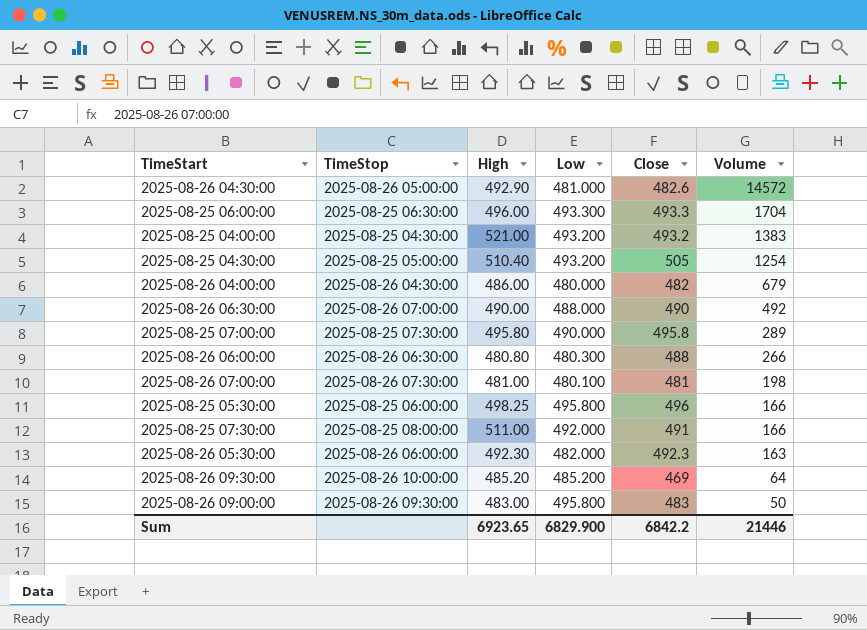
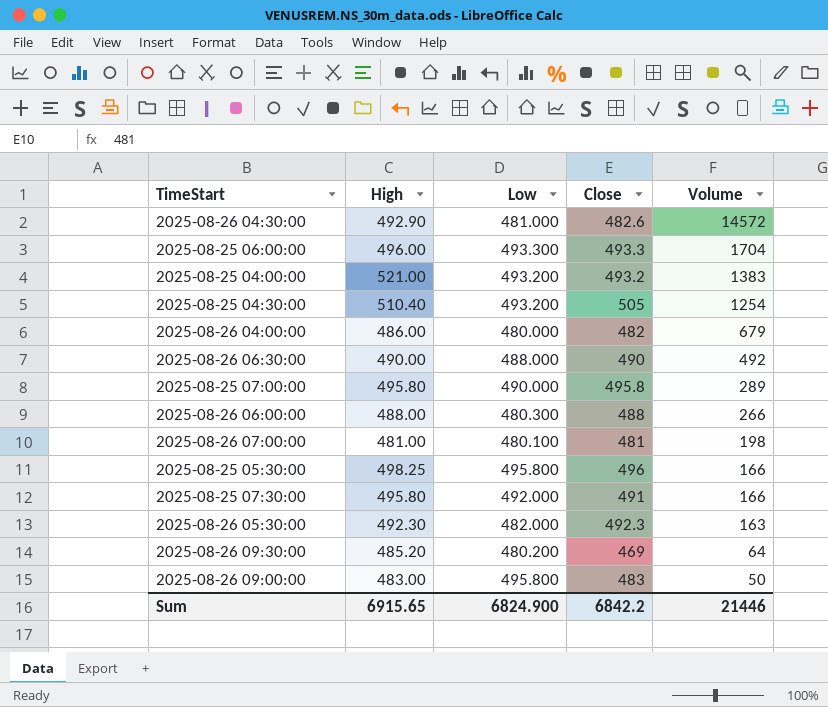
column TimeStop | position: 2 -> none
2025-08-26 06:00:00 | High: 480.80 -> 488.00
2025-08-25 07:30:00 | High: 511.00 -> 495.80
2025-08-26 09:30:00 | Low: 485.200 -> 480.200
Sum | High: 6923.65 -> 6915.65
Sum | Low: 6829.900 -> 6824.900

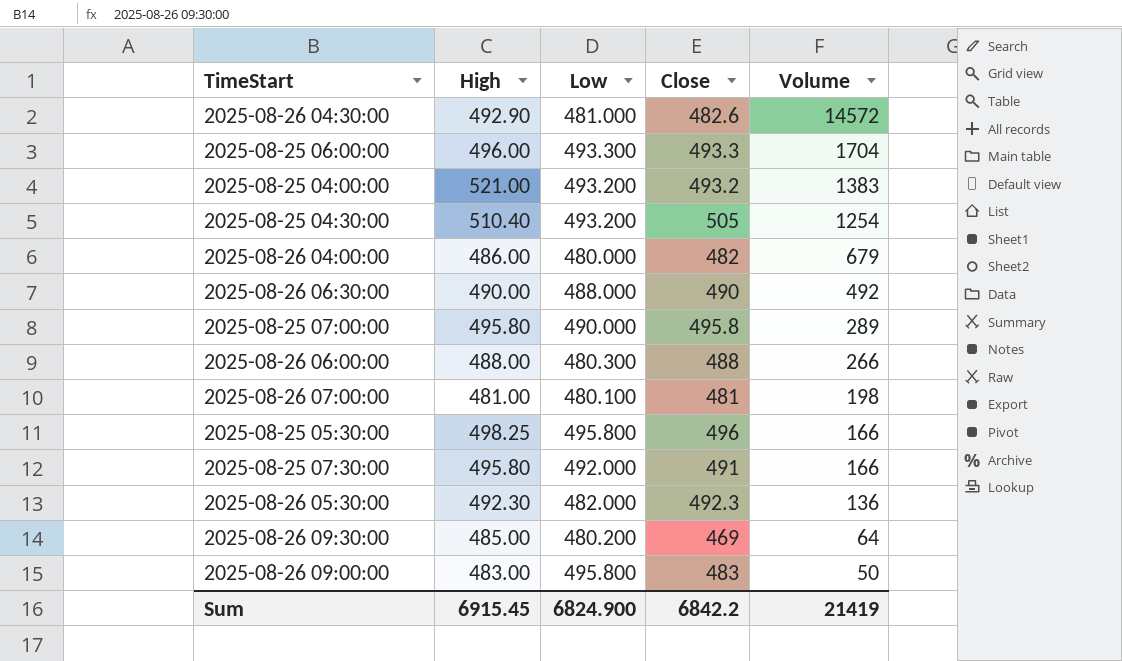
2025-08-26 05:30:00 | Volume: 163 -> 136
2025-08-26 09:30:00 | High: 485.20 -> 485.00
Sum | High: 6915.65 -> 6915.45
Sum | Volume: 21446 -> 21419

